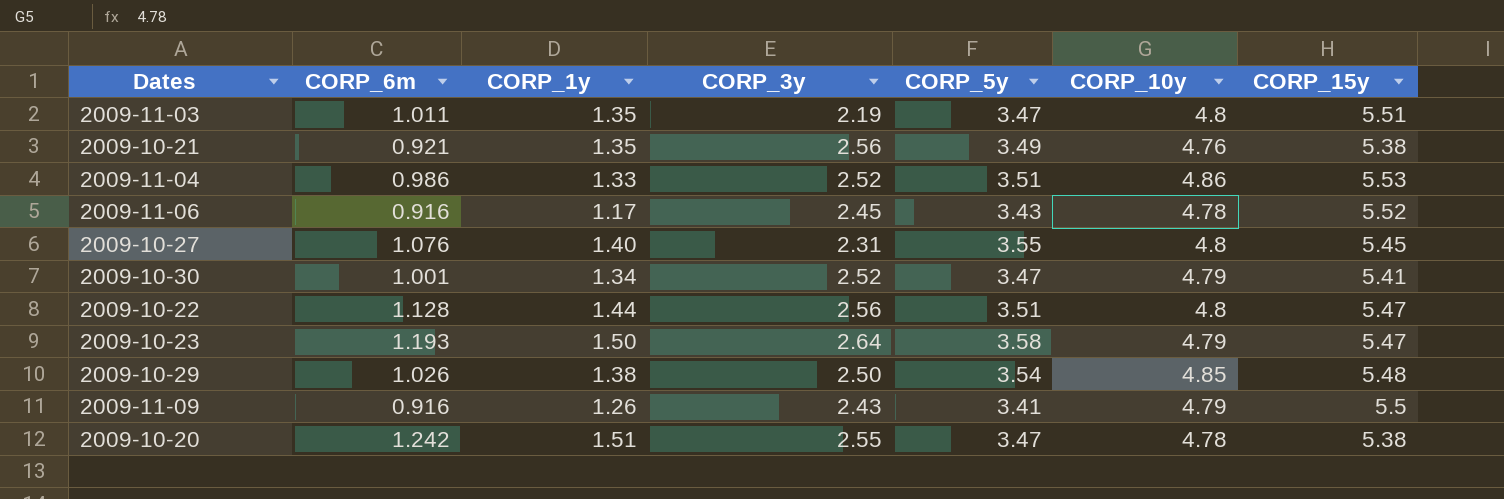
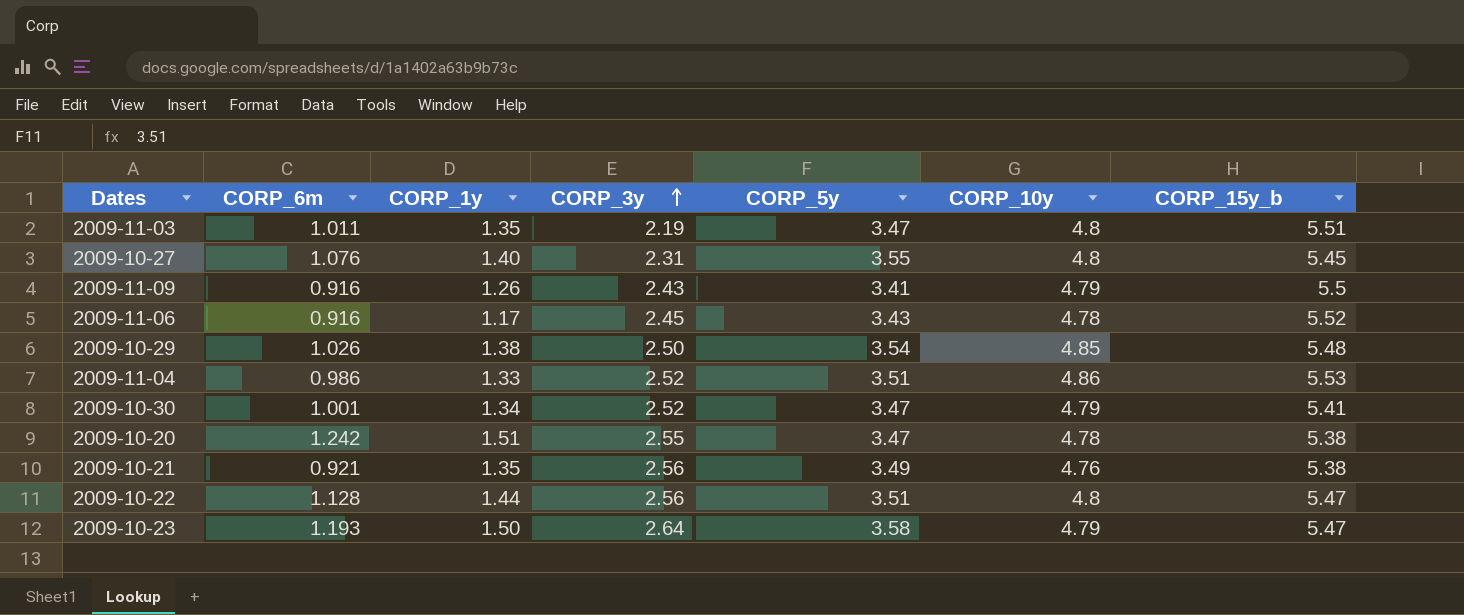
row order: none -> CORP_3y ascending
column name: CORP_15y -> CORP_15y_b

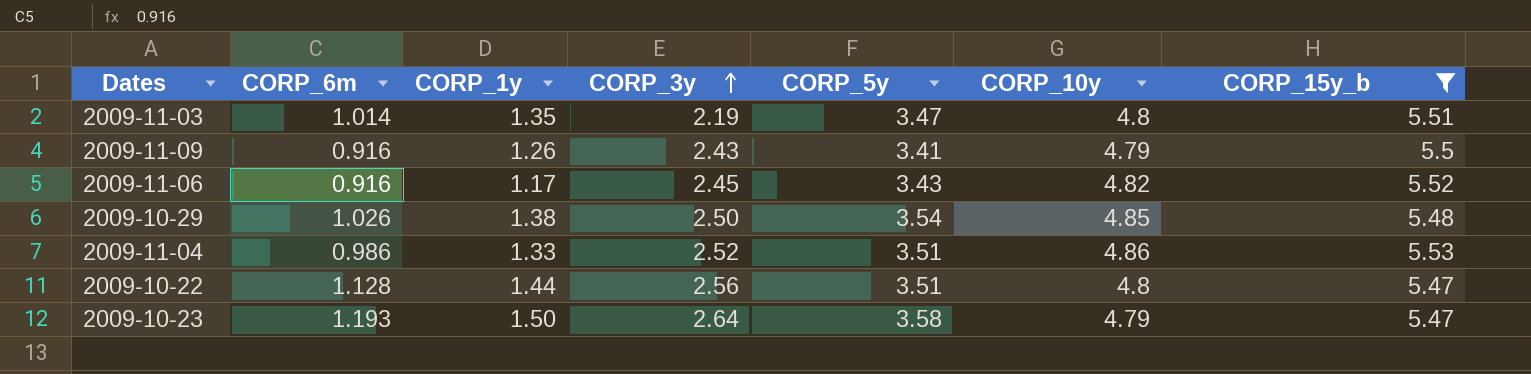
filter: none -> CORP_15y_b >= 5.47
2009-11-03 | CORP_6m: 1.011 -> 1.014
2009-11-06 | CORP_10y: 4.78 -> 4.82

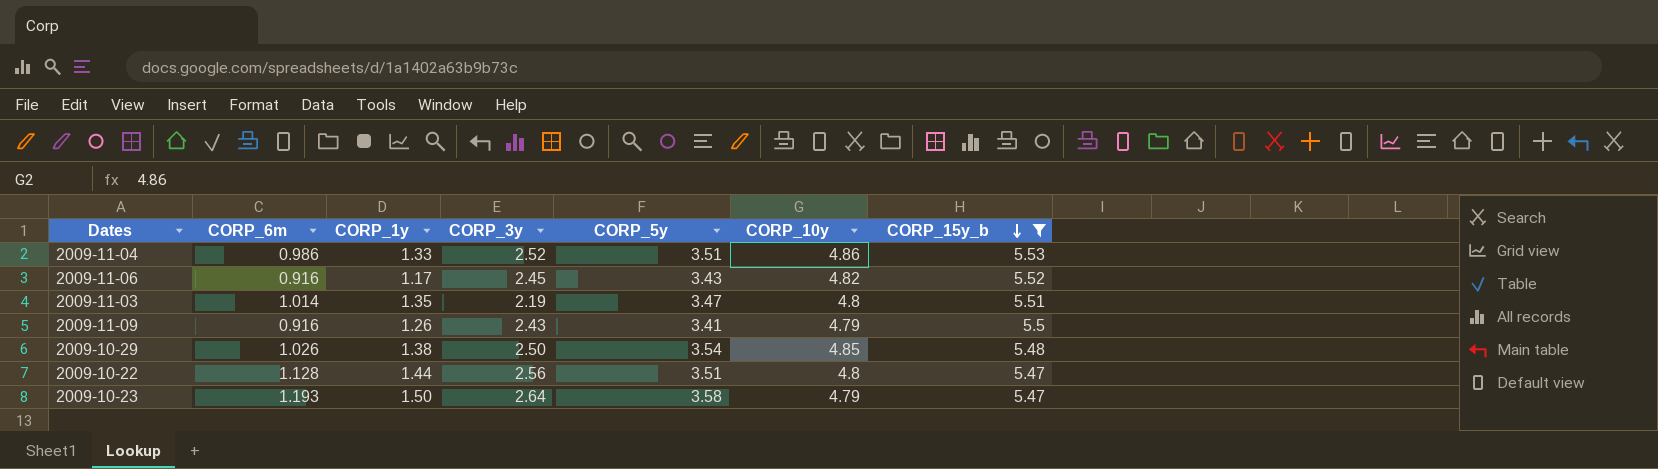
row order: CORP_3y ascending -> CORP_15y_b descending

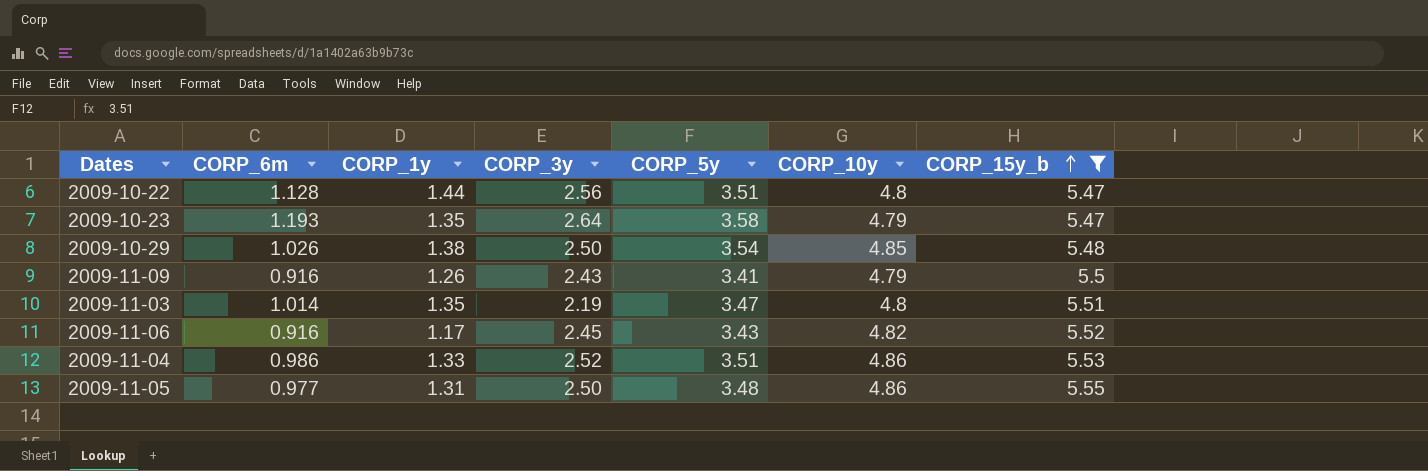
row order: CORP_15y_b descending -> CORP_15y_b ascending
2009-10-23 | CORP_1y: 1.50 -> 1.35
row 2009-11-05: none -> 0.977 | 1.31 | 2.50 | 3.48 | 4.86 | 5.55

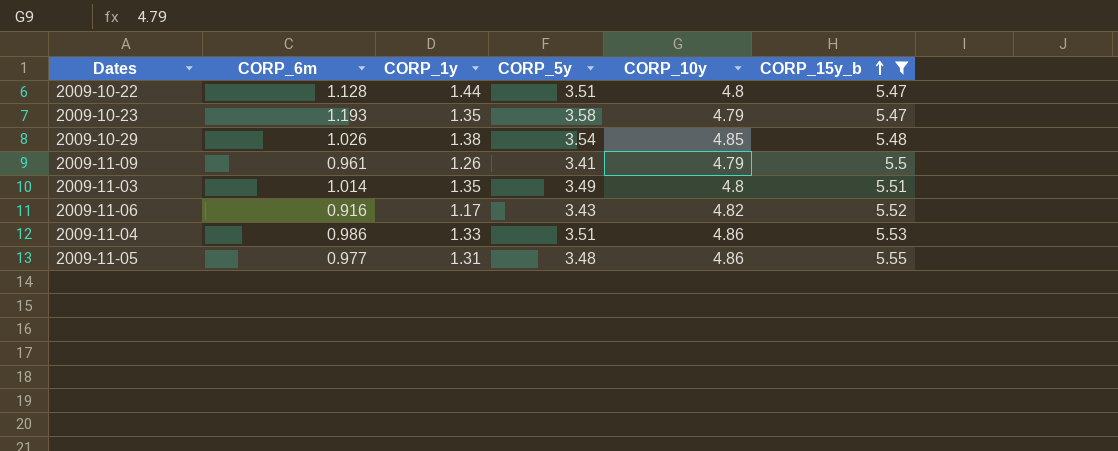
column CORP_3y | position: 4 -> none
2009-11-09 | CORP_6m: 0.916 -> 0.961
2009-11-03 | CORP_5y: 3.47 -> 3.49

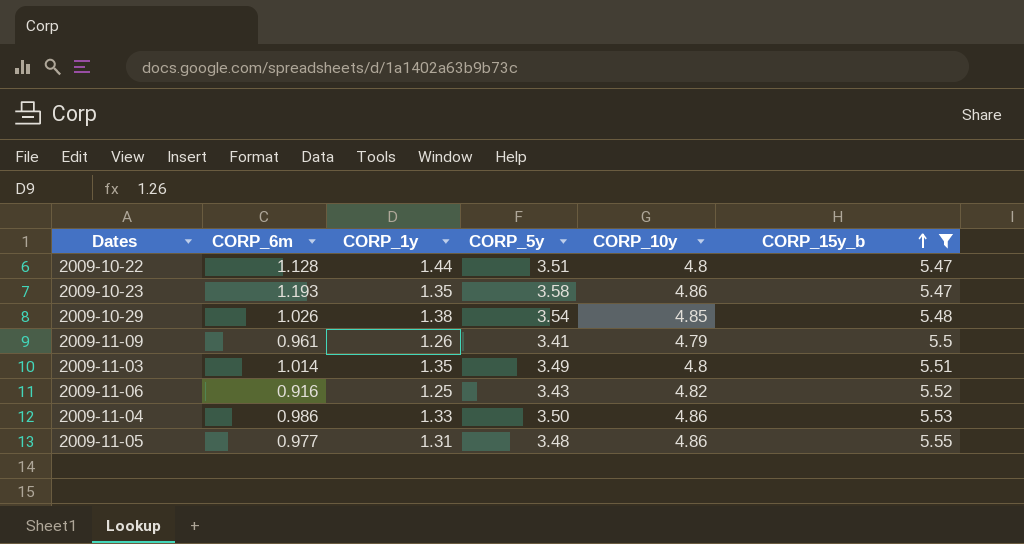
2009-10-23 | CORP_10y: 4.79 -> 4.86
2009-11-06 | CORP_1y: 1.17 -> 1.25
2009-11-04 | CORP_5y: 3.51 -> 3.50

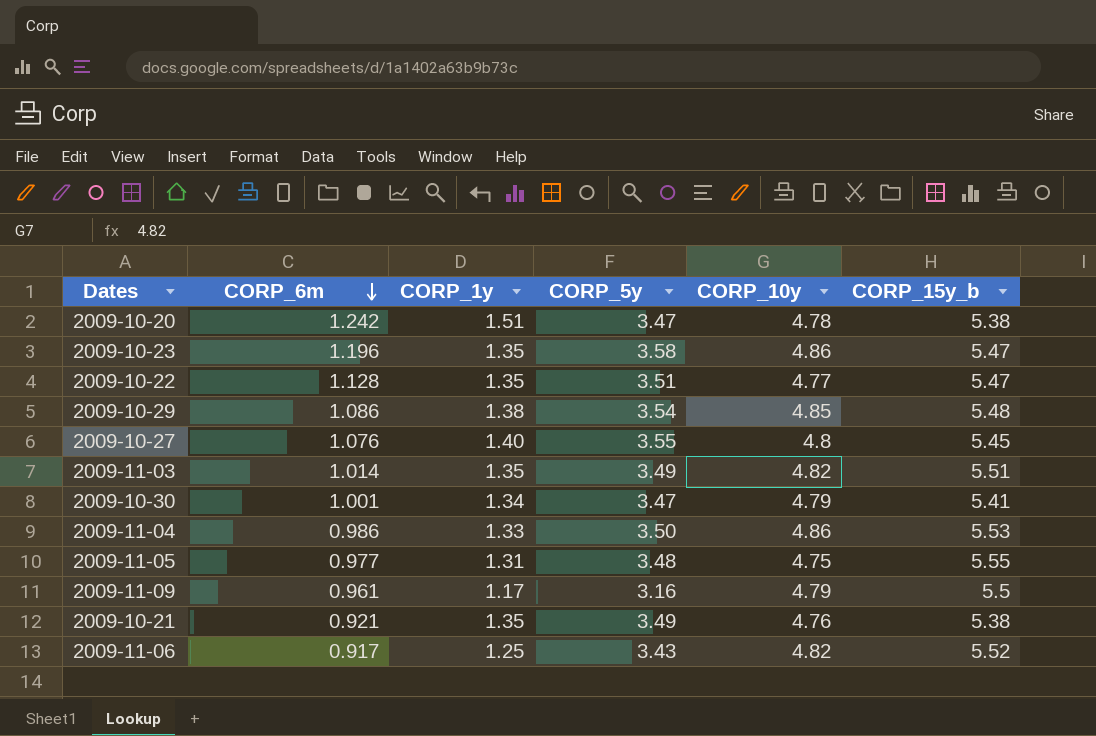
filter: CORP_15y_b >= 5.47 -> none
row order: CORP_15y_b ascending -> CORP_6m descending
2009-10-23 | CORP_6m: 1.193 -> 1.196
2009-10-22 | CORP_1y: 1.44 -> 1.35
2009-10-22 | CORP_10y: 4.8 -> 4.77
2009-10-29 | CORP_6m: 1.026 -> 1.086
2009-11-03 | CORP_10y: 4.8 -> 4.82
2009-11-05 | CORP_10y: 4.86 -> 4.75
2009-11-09 | CORP_1y: 1.26 -> 1.17
2009-11-09 | CORP_5y: 3.41 -> 3.16
2009-11-06 | CORP_6m: 0.916 -> 0.917

